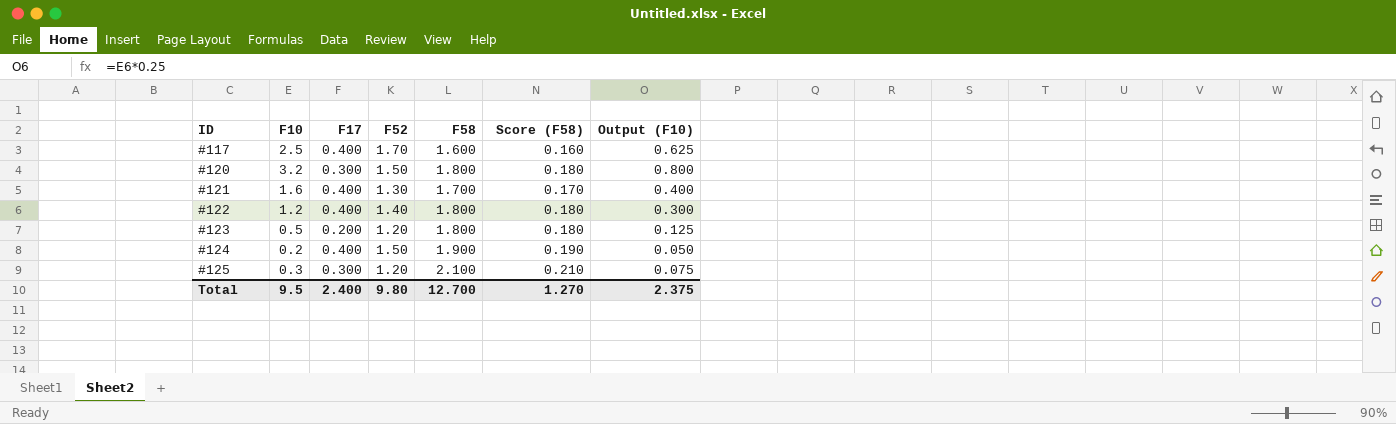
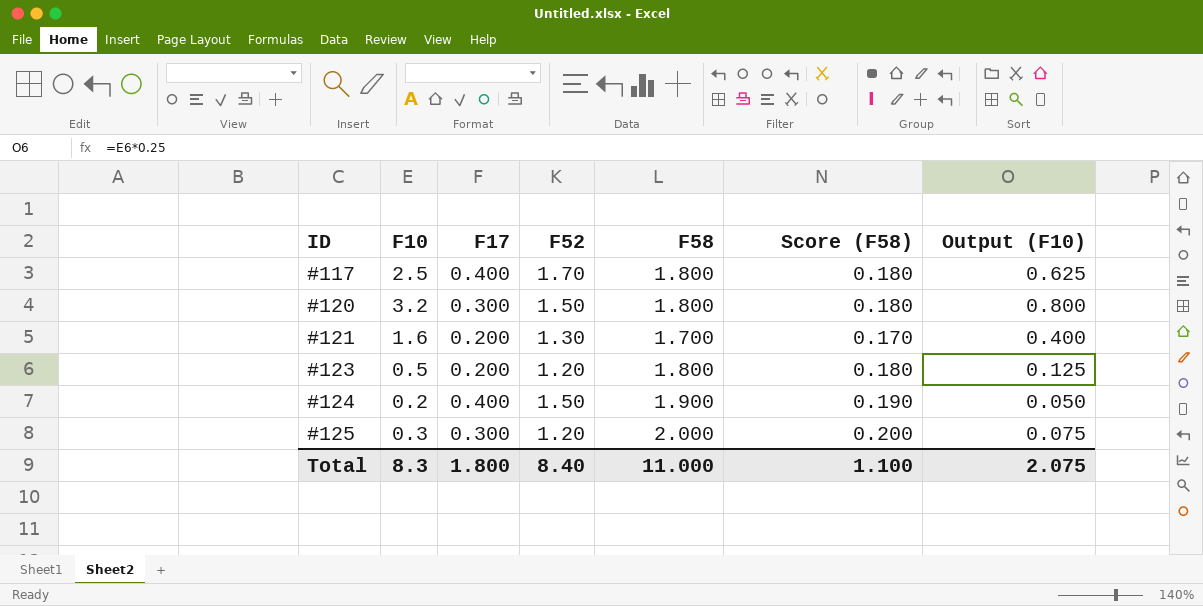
row #122: 1.2 | 0.400 | 1.40 | 1.800 | 0.180 | 0.300 -> none
#117 | F58: 1.600 -> 1.800
#117 | Score (F58): 0.160 -> 0.180
#121 | F17: 0.400 -> 0.200
#125 | F58: 2.100 -> 2.000
#125 | Score (F58): 0.210 -> 0.200
Total | F10: 9.5 -> 8.3
Total | F17: 2.400 -> 1.800
Total | F52: 9.80 -> 8.40
Total | F58: 12.700 -> 11.000
Total | Score (F58): 1.270 -> 1.100
Total | Output (F10): 2.375 -> 2.075

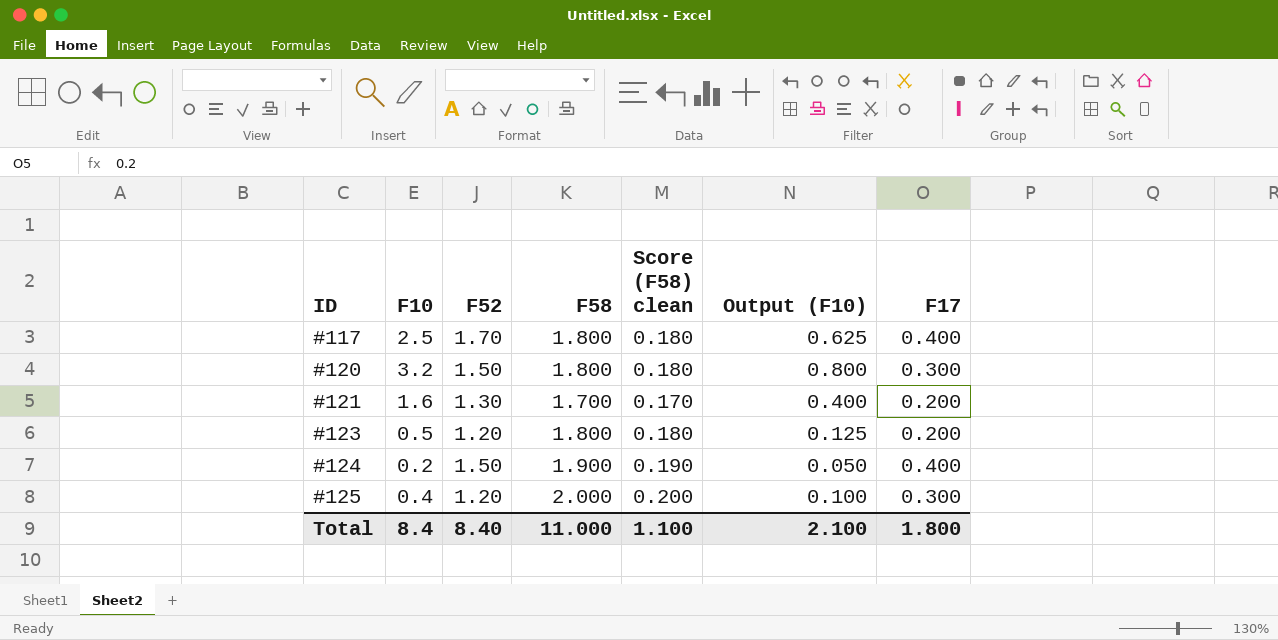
column name: Score (F58) -> Score (F58) clean
column F17 | position: 3 -> 7
#125 | F10: 0.3 -> 0.4
#125 | Output (F10): 0.075 -> 0.100
Total | F10: 8.3 -> 8.4
Total | Output (F10): 2.075 -> 2.100

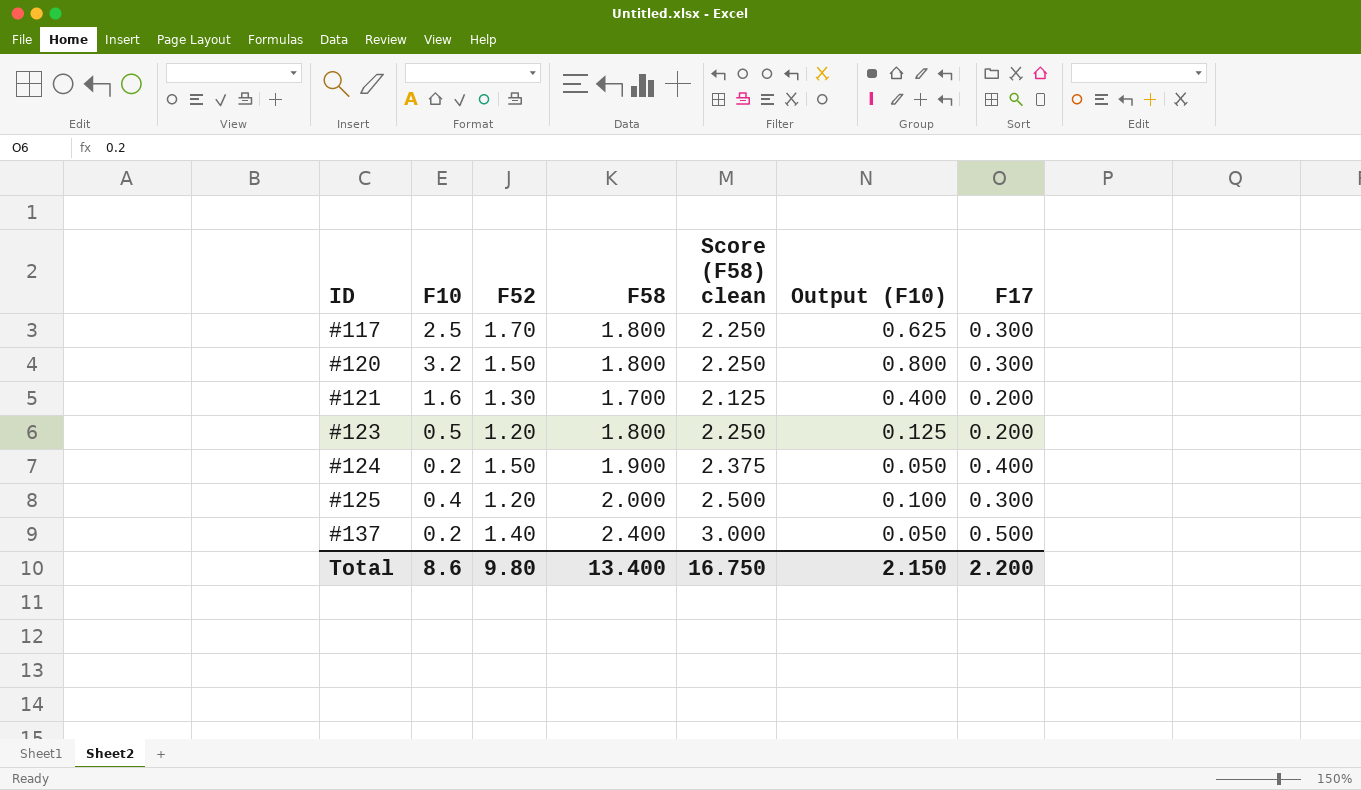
column Score (F58) clean | formula: [F58] * 0.1 -> [F58] * 1.25
#117 | F17: 0.400 -> 0.300
row #137: none -> 0.2 | 1.40 | 2.400 | 3.000 | 0.050 | 0.500
Total | F10: 8.4 -> 8.6
Total | F52: 8.40 -> 9.80
Total | F58: 11.000 -> 13.400
Total | Score (F58) clean: 1.100 -> 16.750
Total | Output (F10): 2.100 -> 2.150
Total | F17: 1.800 -> 2.200

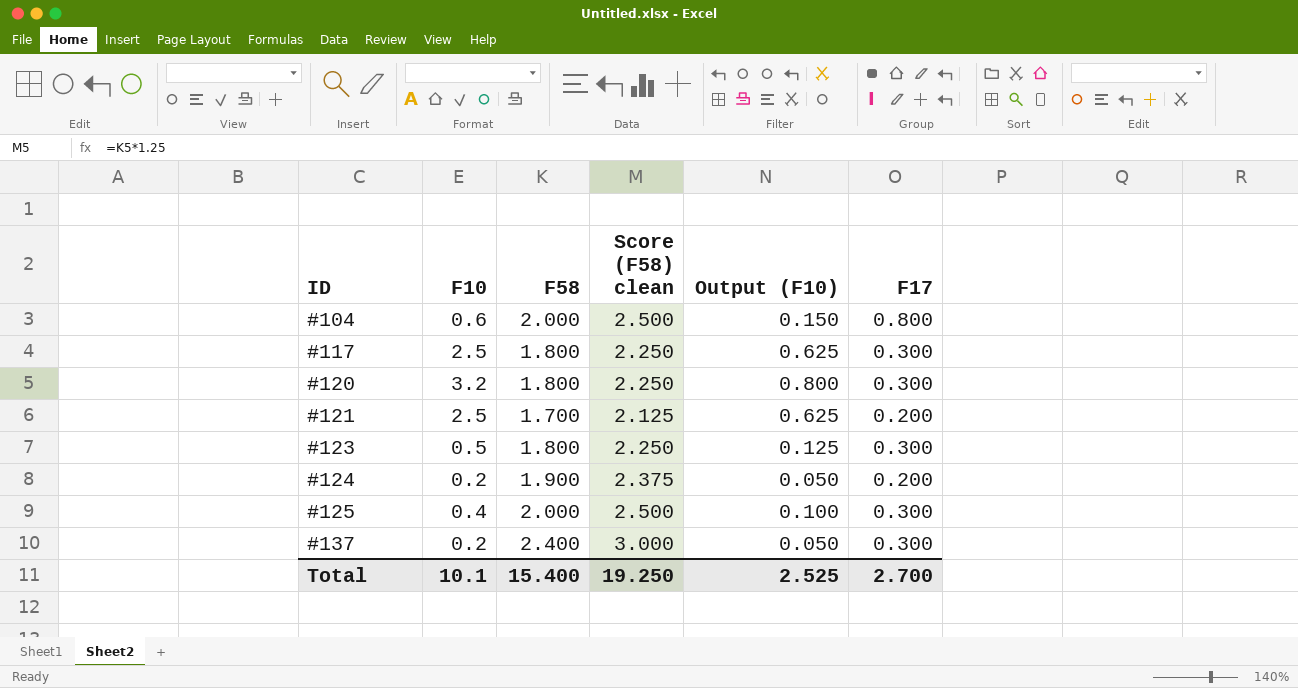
column F52 | position: 3 -> none
row #104: none -> 0.6 | 2.000 | 2.500 | 0.150 | 0.800
#121 | F10: 1.6 -> 2.5
#121 | Output (F10): 0.400 -> 0.625
#123 | F17: 0.200 -> 0.300
#124 | F17: 0.400 -> 0.200
#137 | F17: 0.500 -> 0.300
Total | F10: 8.6 -> 10.1
Total | F58: 13.400 -> 15.400
Total | Score (F58) clean: 16.750 -> 19.250
Total | Output (F10): 2.150 -> 2.525
Total | F17: 2.200 -> 2.700

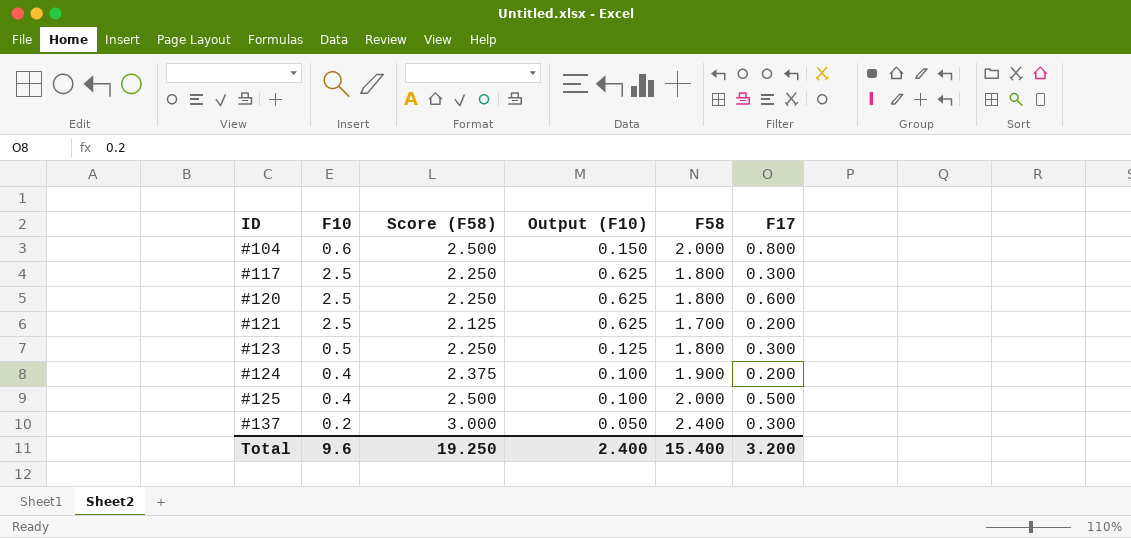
column name: Score (F58) clean -> Score (F58)
column F58 | position: 3 -> 5
#120 | F10: 3.2 -> 2.5
#120 | Output (F10): 0.800 -> 0.625
#120 | F17: 0.300 -> 0.600
#124 | F10: 0.2 -> 0.4
#124 | Output (F10): 0.050 -> 0.100
#125 | F17: 0.300 -> 0.500
Total | F10: 10.1 -> 9.6
Total | Output (F10): 2.525 -> 2.400
Total | F17: 2.700 -> 3.200

